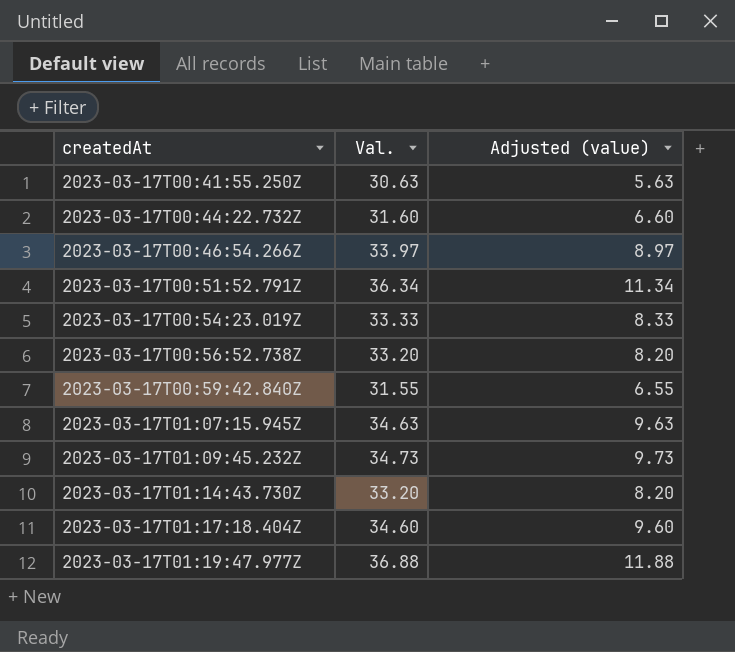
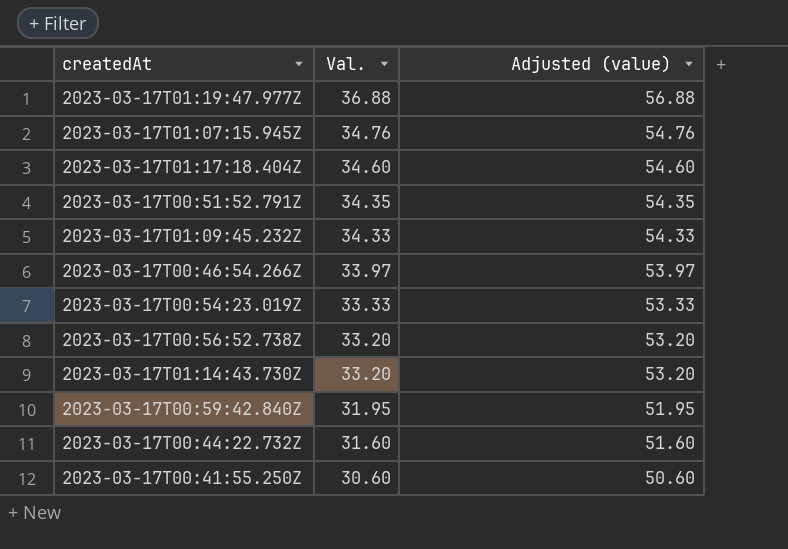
row order: createdAt ascending -> Val. descending
column Adjusted (value) | formula: [Val.] - 25 -> [Val.] + 20
2023-03-17T01:07:15.945Z | Val.: 34.63 -> 34.76
2023-03-17T00:51:52.791Z | Val.: 36.34 -> 34.35
2023-03-17T01:09:45.232Z | Val.: 34.73 -> 34.33
2023-03-17T00:59:42.840Z | Val.: 31.55 -> 31.95
2023-03-17T00:41:55.250Z | Val.: 30.63 -> 30.60

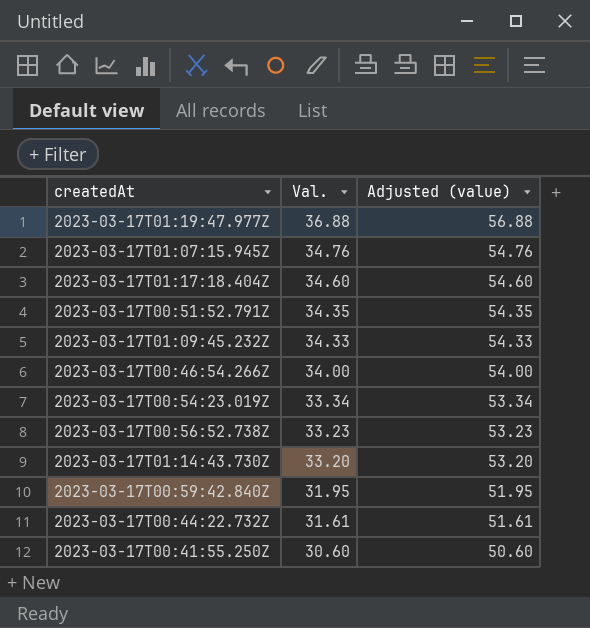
2023-03-17T00:46:54.266Z | Val.: 33.97 -> 34.00
2023-03-17T00:46:54.266Z | Adjusted (value): 53.97 -> 54.00
2023-03-17T00:54:23.019Z | Val.: 33.33 -> 33.34
2023-03-17T00:54:23.019Z | Adjusted (value): 53.33 -> 53.34
2023-03-17T00:56:52.738Z | Val.: 33.20 -> 33.23
2023-03-17T00:56:52.738Z | Adjusted (value): 53.20 -> 53.23
2023-03-17T00:44:22.732Z | Val.: 31.60 -> 31.61
2023-03-17T00:44:22.732Z | Adjusted (value): 51.60 -> 51.61

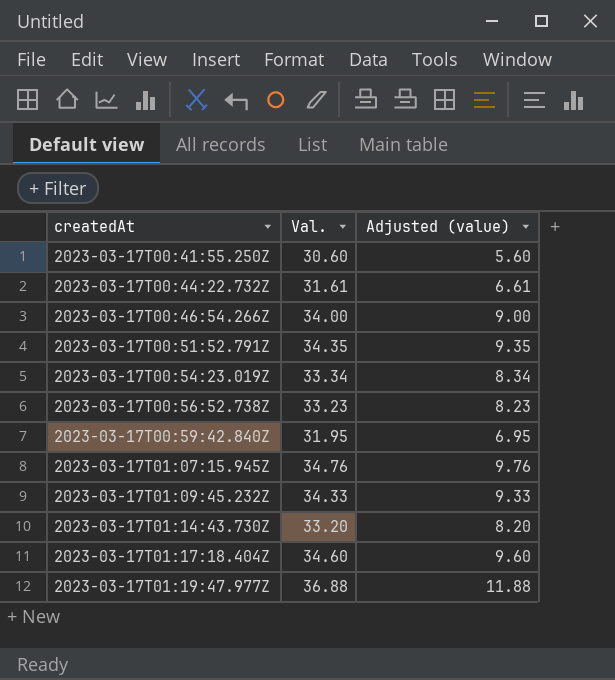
row order: Val. descending -> createdAt ascending
column Adjusted (value) | formula: [Val.] + 20 -> [Val.] - 25

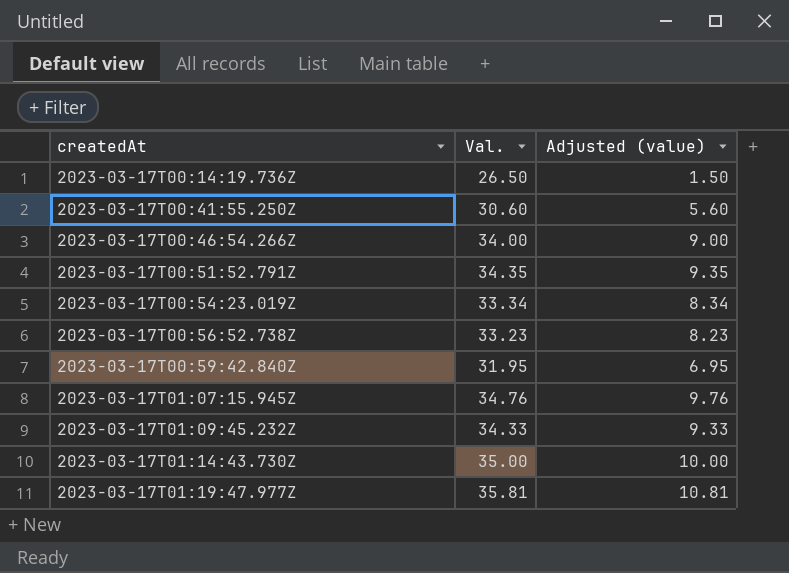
row 2023-03-17T00:44:22.732Z: 31.61 | 6.61 -> none
row 2023-03-17T01:17:18.404Z: 34.60 | 9.60 -> none
row 2023-03-17T00:14:19.736Z: none -> 26.50 | 1.50
2023-03-17T01:14:43.730Z | Val.: 33.20 -> 35.00
2023-03-17T01:14:43.730Z | Adjusted (value): 8.20 -> 10.00
2023-03-17T01:19:47.977Z | Val.: 36.88 -> 35.81
2023-03-17T01:19:47.977Z | Adjusted (value): 11.88 -> 10.81

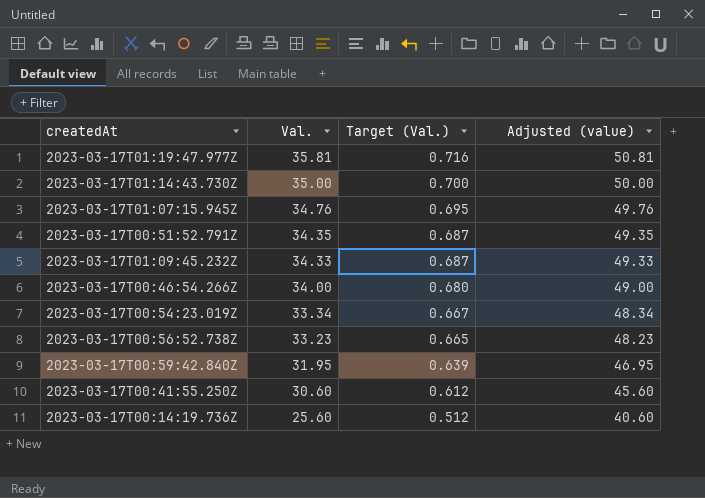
row order: createdAt ascending -> Val. descending
column Target (Val.) | formula: none -> [Val.] * 0.02
column Adjusted (value) | formula: [Val.] - 25 -> [Val.] + 15
2023-03-17T00:14:19.736Z | Val.: 26.50 -> 25.60

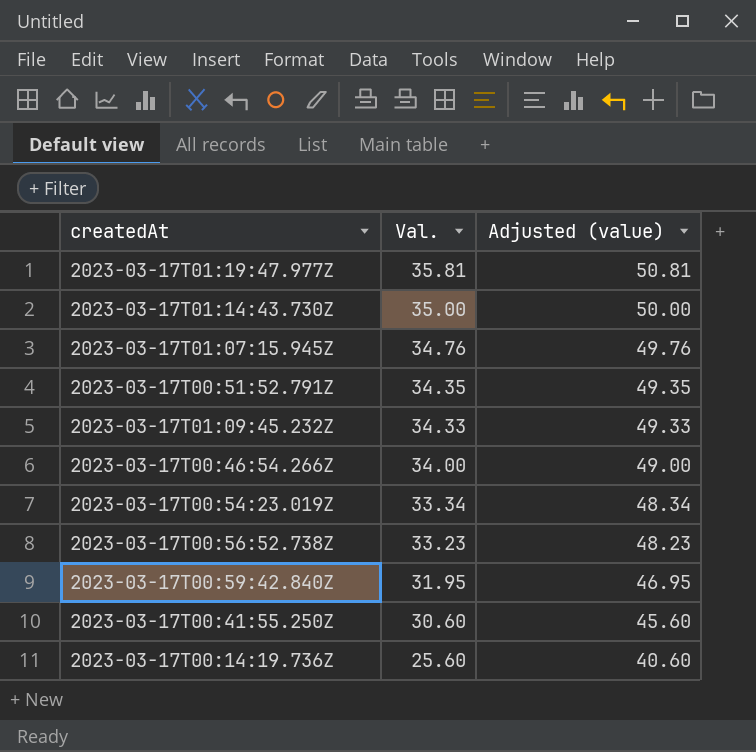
column Target (Val.) | formula: [Val.] * 0.02 -> none

